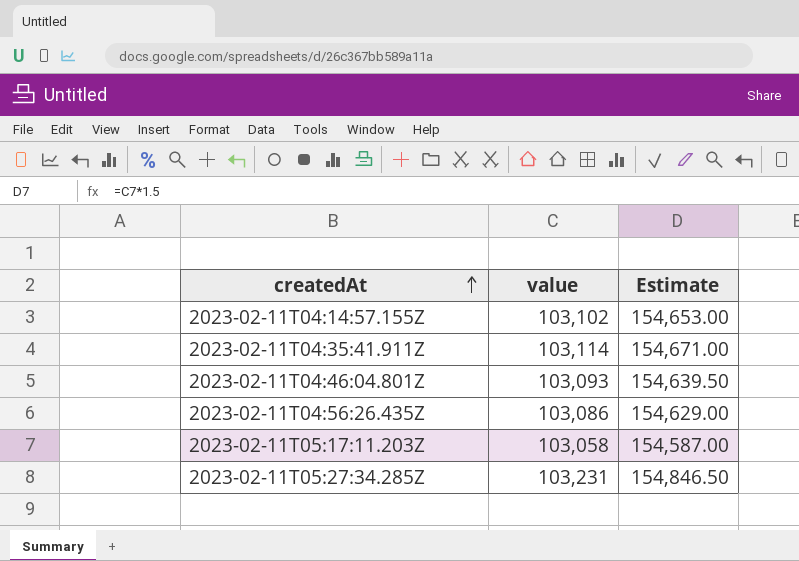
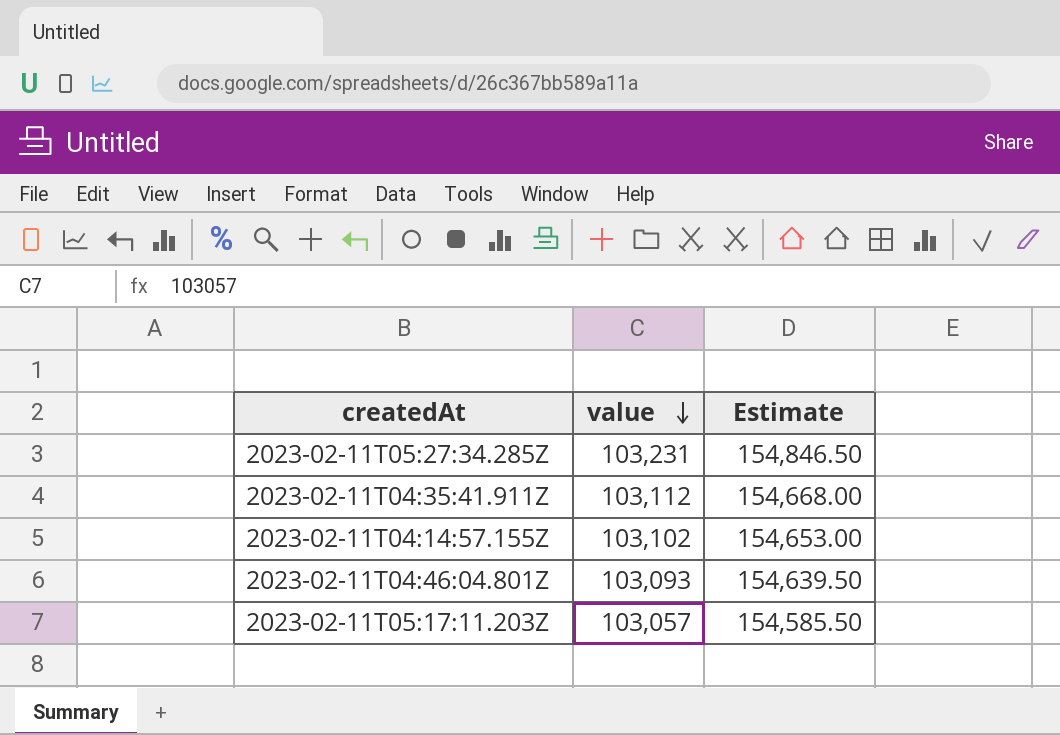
row order: createdAt ascending -> value descending
row 2023-02-11T04:56:26.435Z: 103,086 | 154,629.00 -> none
2023-02-11T04:35:41.911Z | value: 103,114 -> 103,112
2023-02-11T04:35:41.911Z | Estimate: 154,671.00 -> 154,668.00
2023-02-11T05:17:11.203Z | value: 103,058 -> 103,057
2023-02-11T05:17:11.203Z | Estimate: 154,587.00 -> 154,585.50

